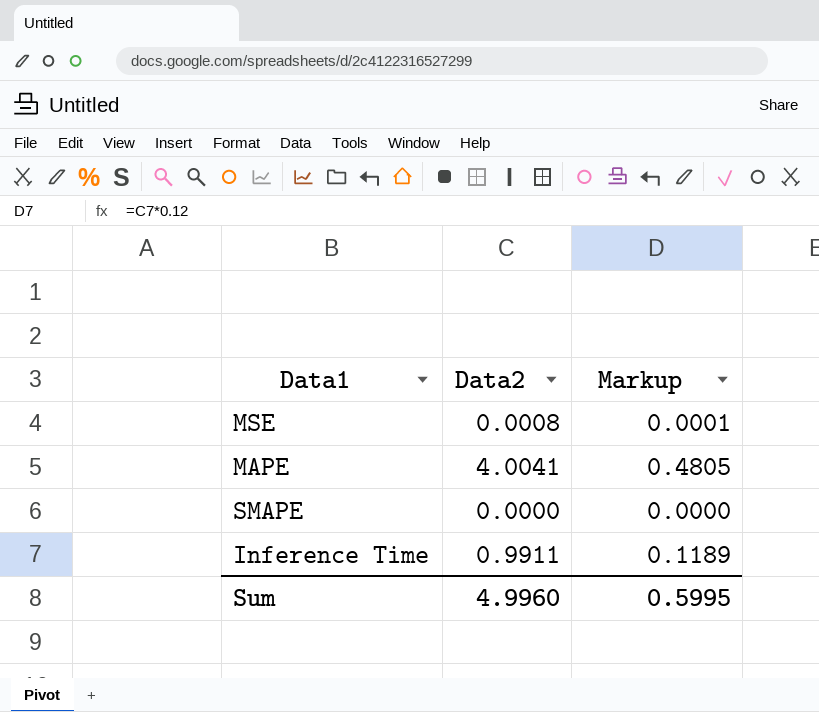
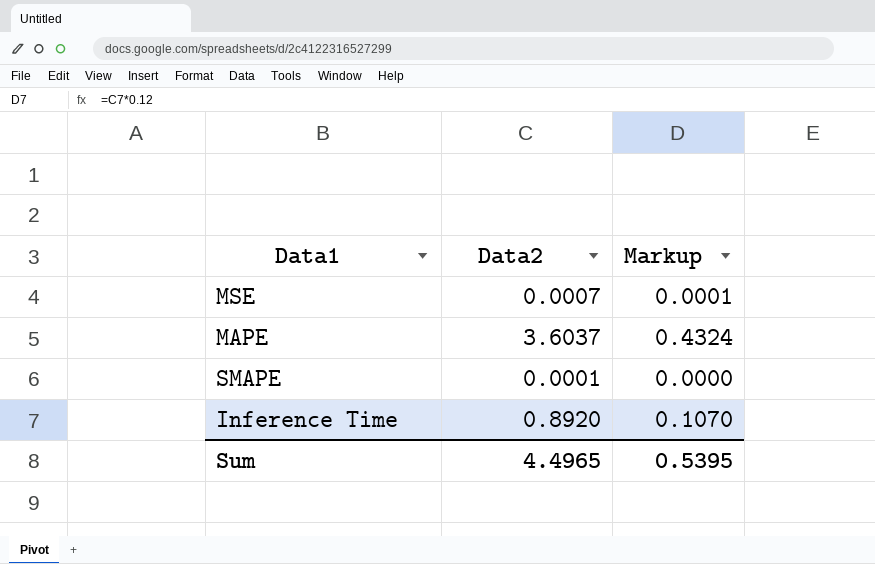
MSE | Data2: 0.0008 -> 0.0007
MAPE | Data2: 4.0041 -> 3.6037
MAPE | Markup: 0.4805 -> 0.4324
SMAPE | Data2: 0.0000 -> 0.0001
Inference Time | Data2: 0.9911 -> 0.8920
Inference Time | Markup: 0.1189 -> 0.1070
Sum | Data2: 4.9960 -> 4.4965
Sum | Markup: 0.5995 -> 0.5395

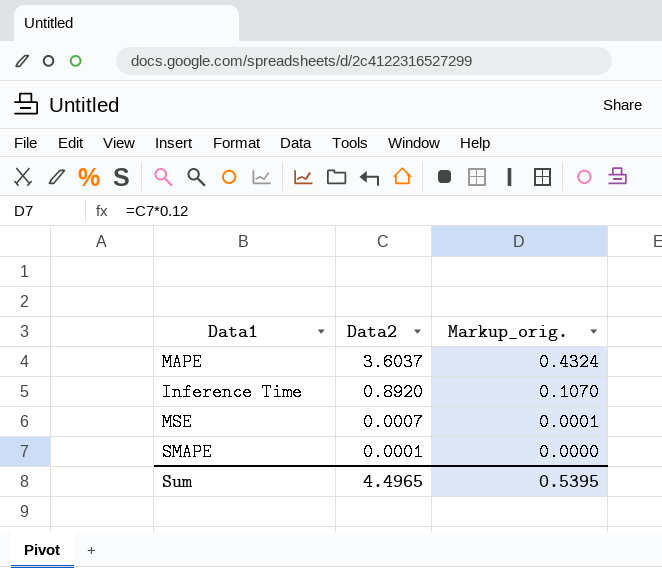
row order: none -> Data2 descending
column name: Markup -> Markup_orig.

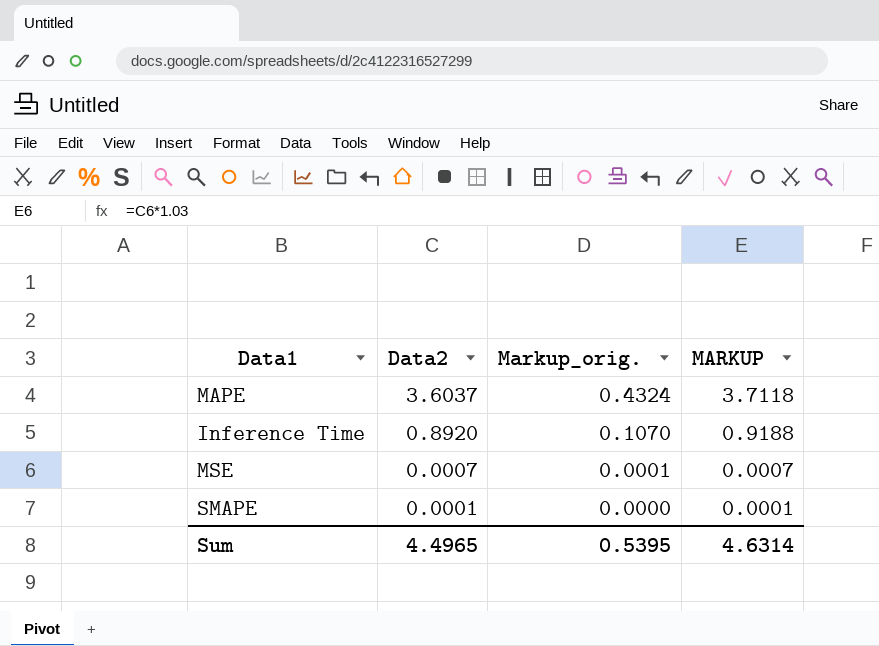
column MARKUP | formula: none -> [Data2] * 1.03

